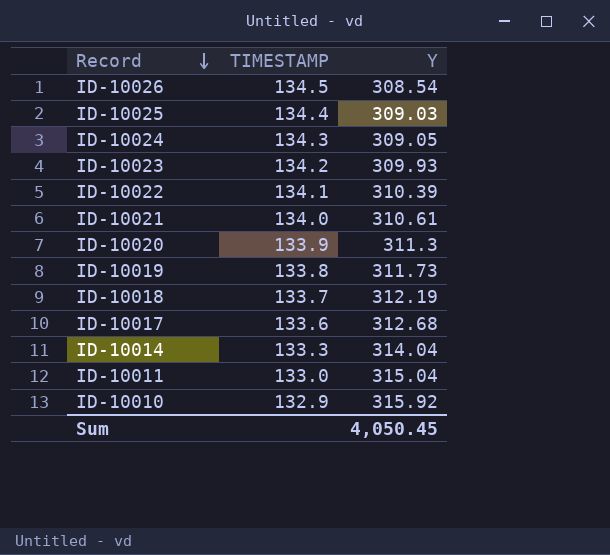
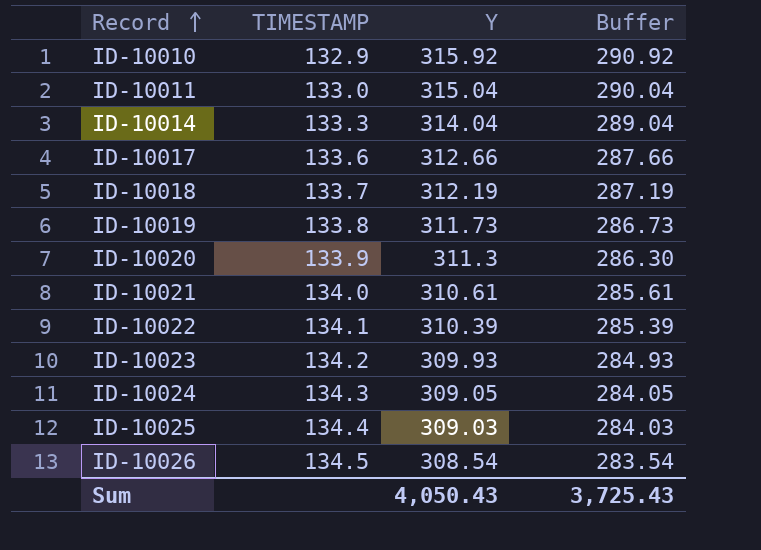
row order: Record descending -> Record ascending
column Buffer | formula: none -> [Y] - 25
ID-10017 | Y: 312.68 -> 312.66
Sum | Y: 4,050.45 -> 4,050.43

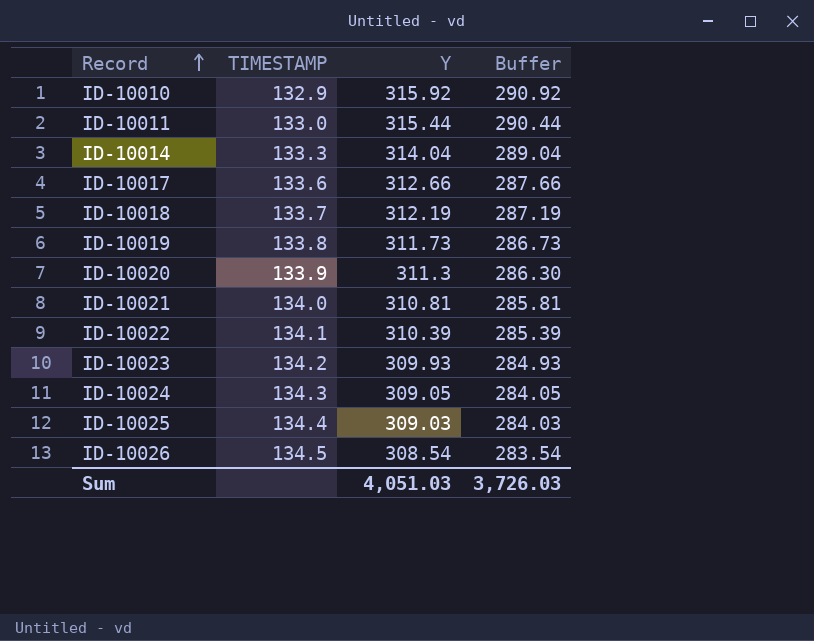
ID-10011 | Y: 315.04 -> 315.44
ID-10011 | Buffer: 290.04 -> 290.44
ID-10021 | Y: 310.61 -> 310.81
ID-10021 | Buffer: 285.61 -> 285.81
Sum | Y: 4,050.43 -> 4,051.03
Sum | Buffer: 3,725.43 -> 3,726.03

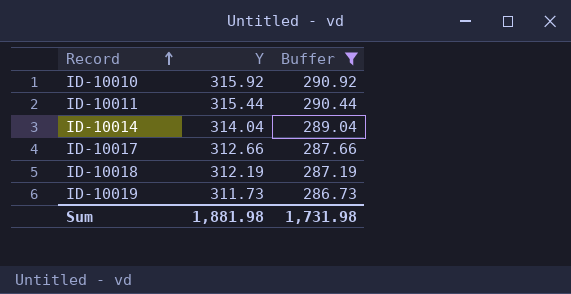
filter: none -> Buffer >= 286.73
column TIMESTAMP | position: 2 -> none
Sum | Y: 4,051.03 -> 1,881.98
Sum | Buffer: 3,726.03 -> 1,731.98

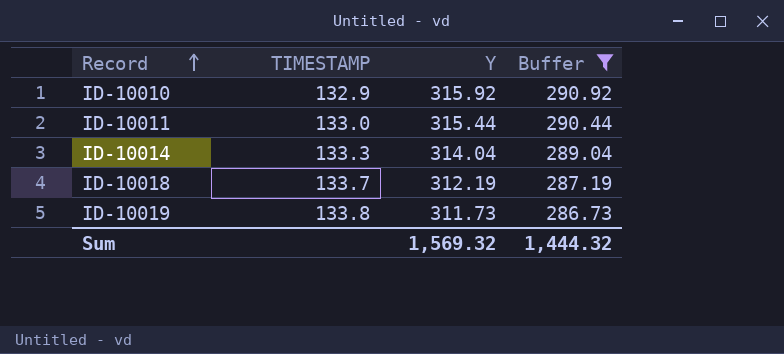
column TIMESTAMP | position: none -> 2
row ID-10017: 312.66 | 287.66 -> none
Sum | Y: 1,881.98 -> 1,569.32
Sum | Buffer: 1,731.98 -> 1,444.32

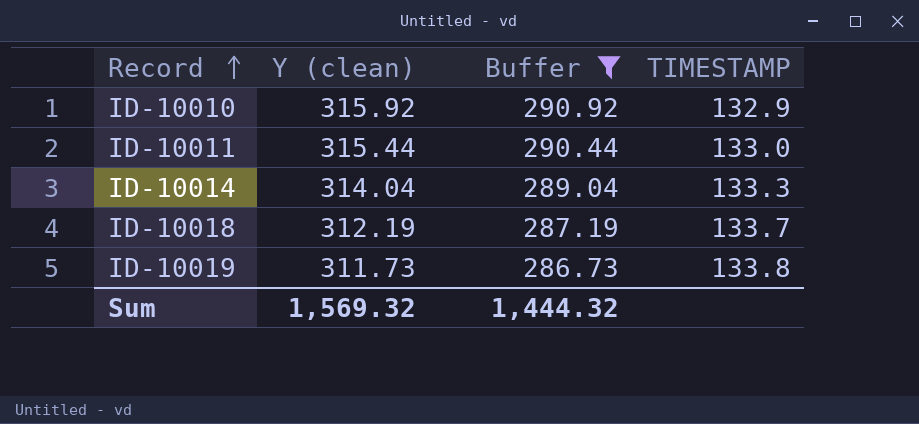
column name: Y -> Y (clean)
column TIMESTAMP | position: 2 -> 4

